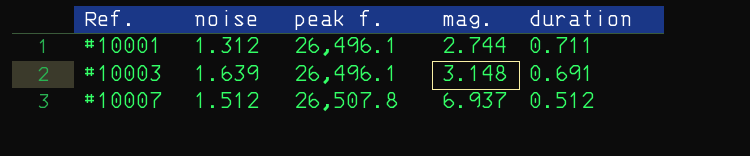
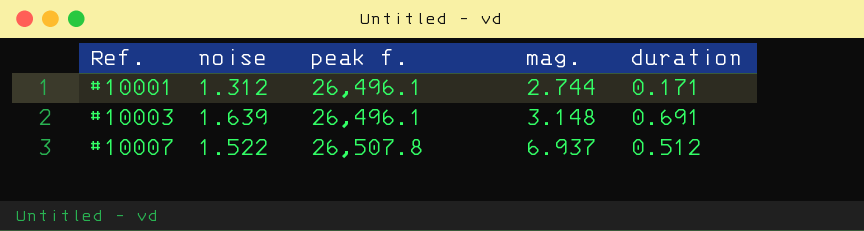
#10001 | duration: 0.711 -> 0.171
#10007 | noise: 1.512 -> 1.522

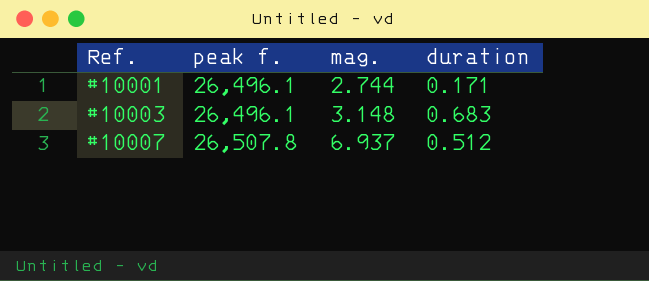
column noise | position: 2 -> none
#10003 | duration: 0.691 -> 0.683

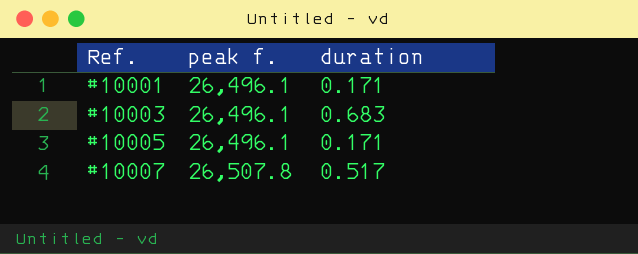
column mag. | position: 3 -> none
row #10005: none -> 26,496.1 | 0.171
#10007 | duration: 0.512 -> 0.517

